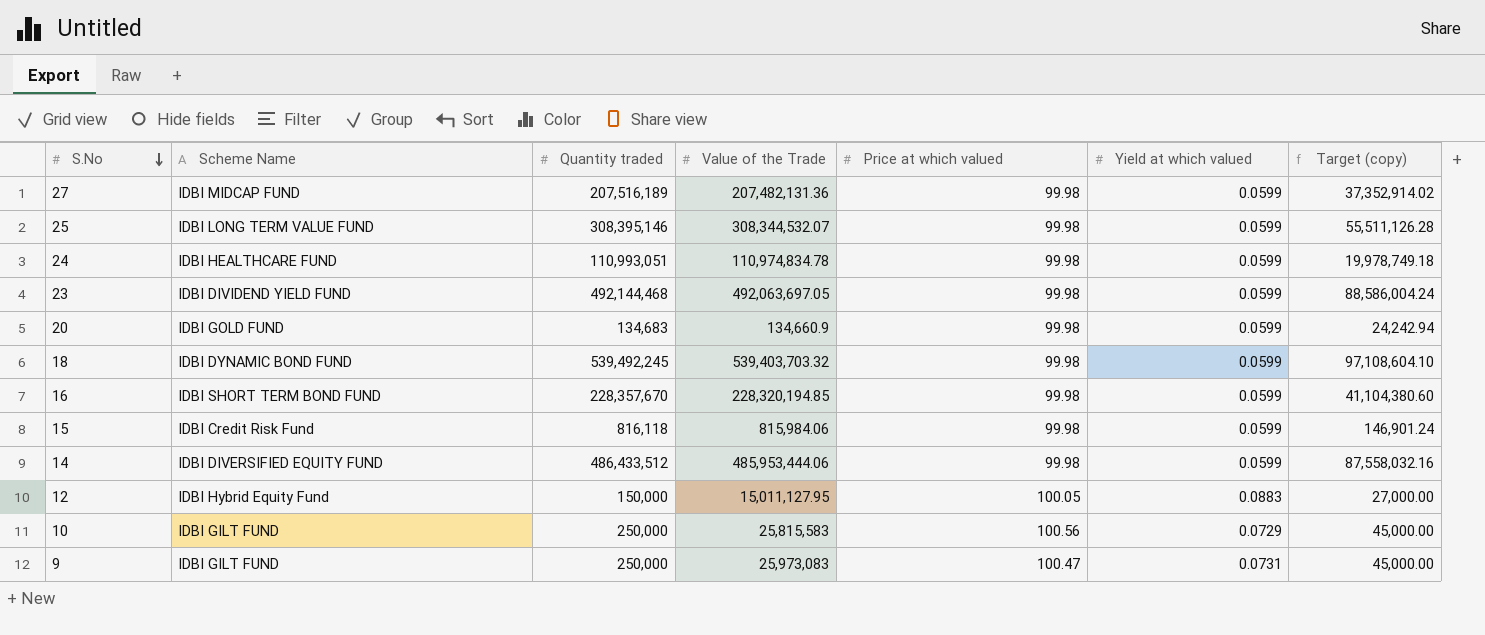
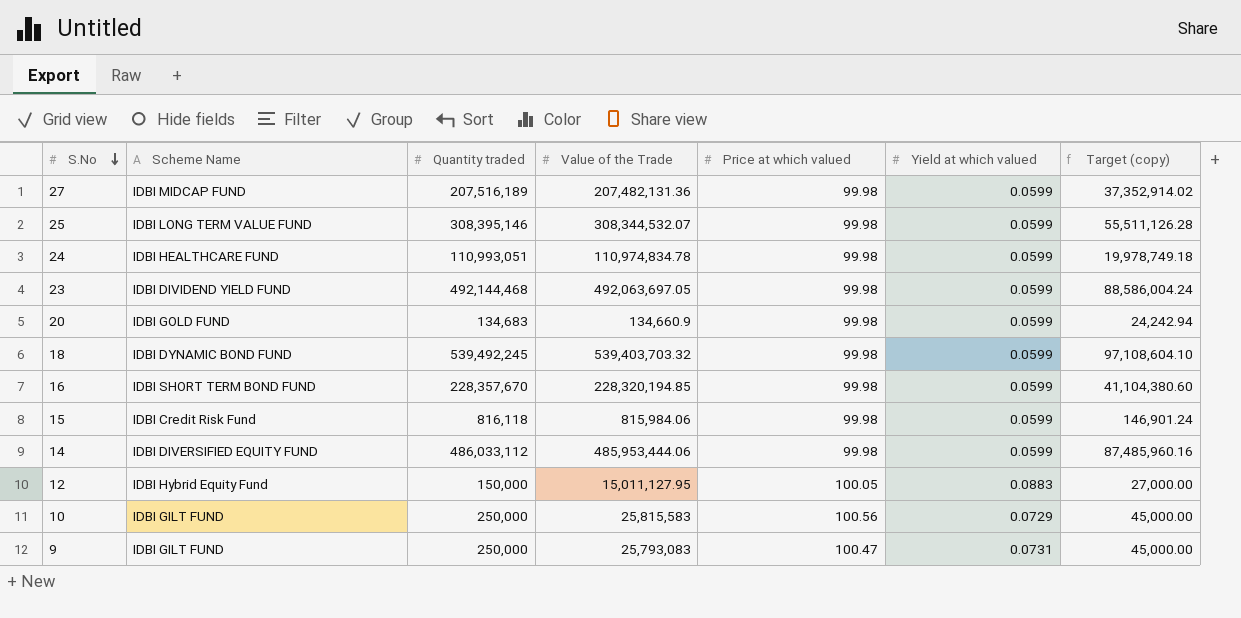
14 | Quantity traded: 486,433,512 -> 486,033,112
14 | Target (copy): 87,558,032.16 -> 87,485,960.16
9 | Value of the Trade: 25,973,083 -> 25,793,083

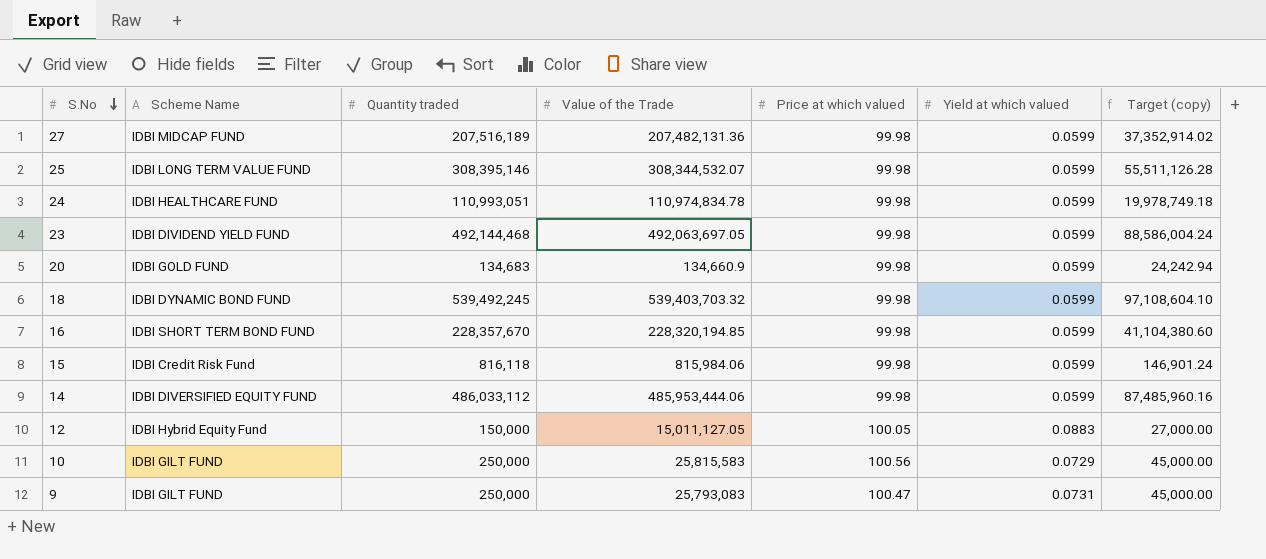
12 | Value of the Trade: 15,011,127.95 -> 15,011,127.05

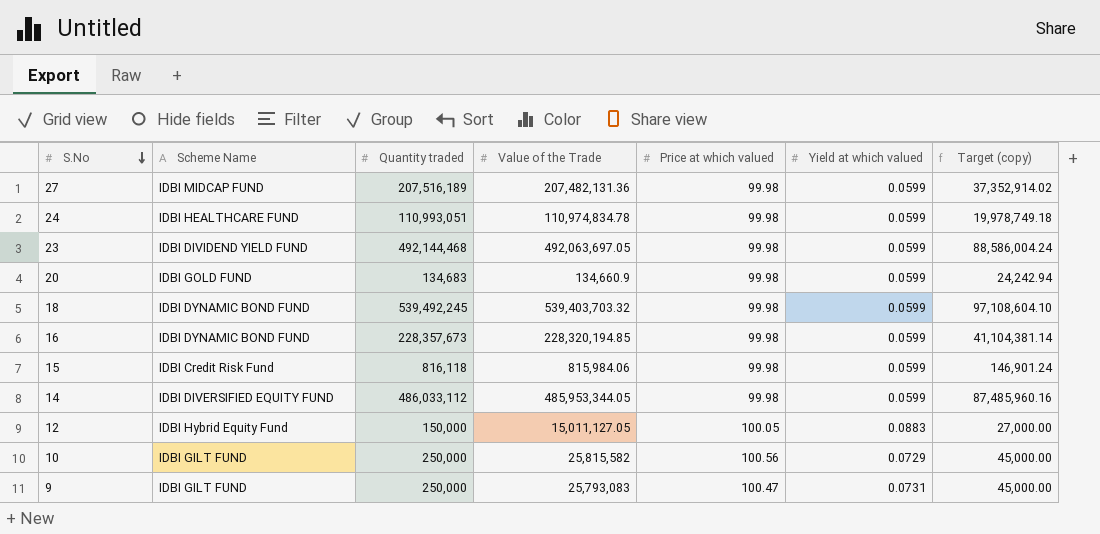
row 25: IDBI LONG TERM VALUE FUND | 308,395,146 | 308,344,532.07 | 99.98 | 0.0599 | 55,511,126.28 -> none
16 | Scheme Name: IDBI SHORT TERM BOND FUND -> IDBI DYNAMIC BOND FUND
16 | Quantity traded: 228,357,670 -> 228,357,673
16 | Target (copy): 41,104,380.60 -> 41,104,381.14
14 | Value of the Trade: 485,953,444.06 -> 485,953,344.05
10 | Value of the Trade: 25,815,583 -> 25,815,582

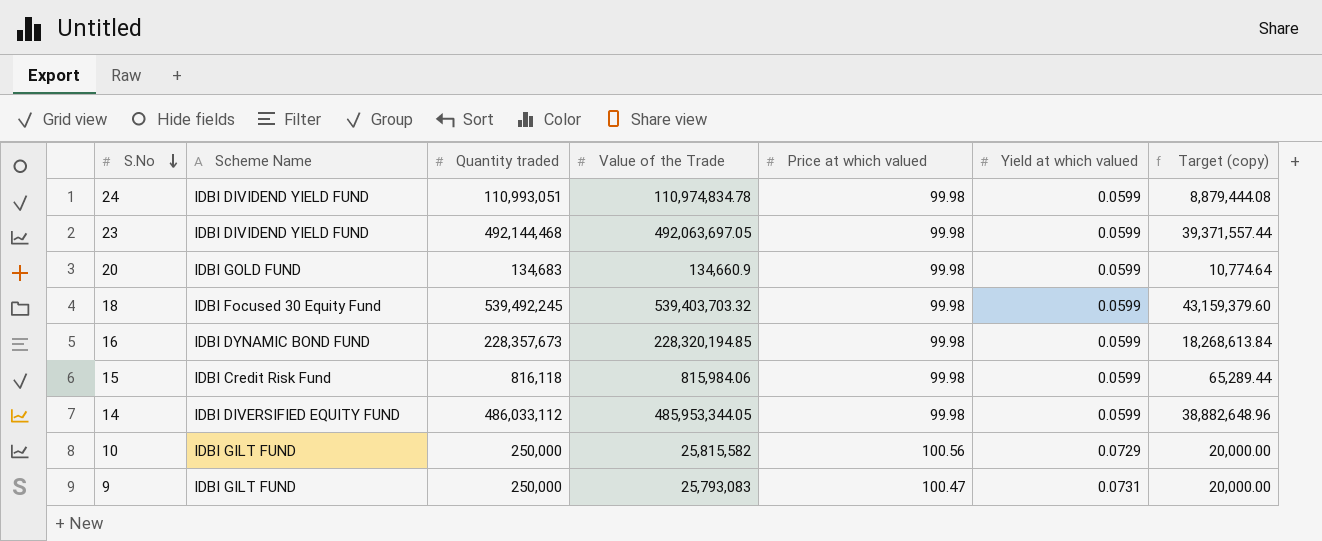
column Target (copy) | formula: [Quantity traded] * 0.18 -> [Quantity traded] * 0.08
row 27: IDBI MIDCAP FUND | 207,516,189 | 207,482,131.36 | 99.98 | 0.0599 | 37,352,914.02 -> none
row 12: IDBI Hybrid Equity Fund | 150,000 | 15,011,127.05 | 100.05 | 0.0883 | 27,000.00 -> none
24 | Scheme Name: IDBI HEALTHCARE FUND -> IDBI DIVIDEND YIELD FUND
18 | Scheme Name: IDBI DYNAMIC BOND FUND -> IDBI Focused 30 Equity Fund

